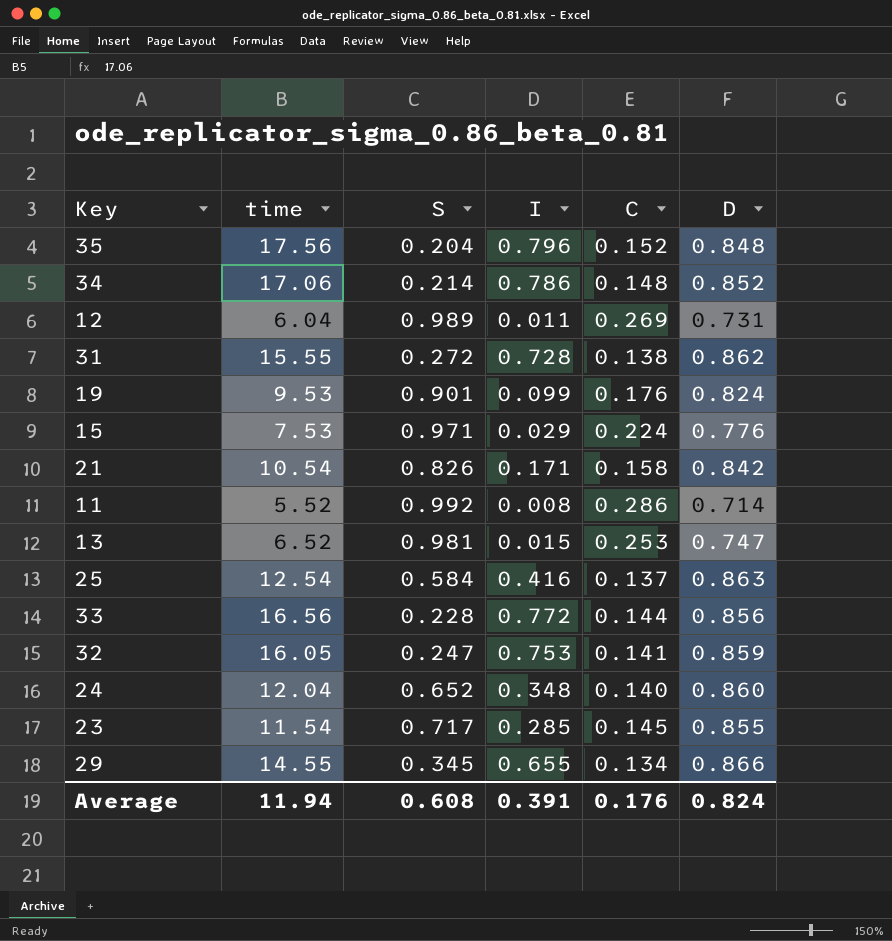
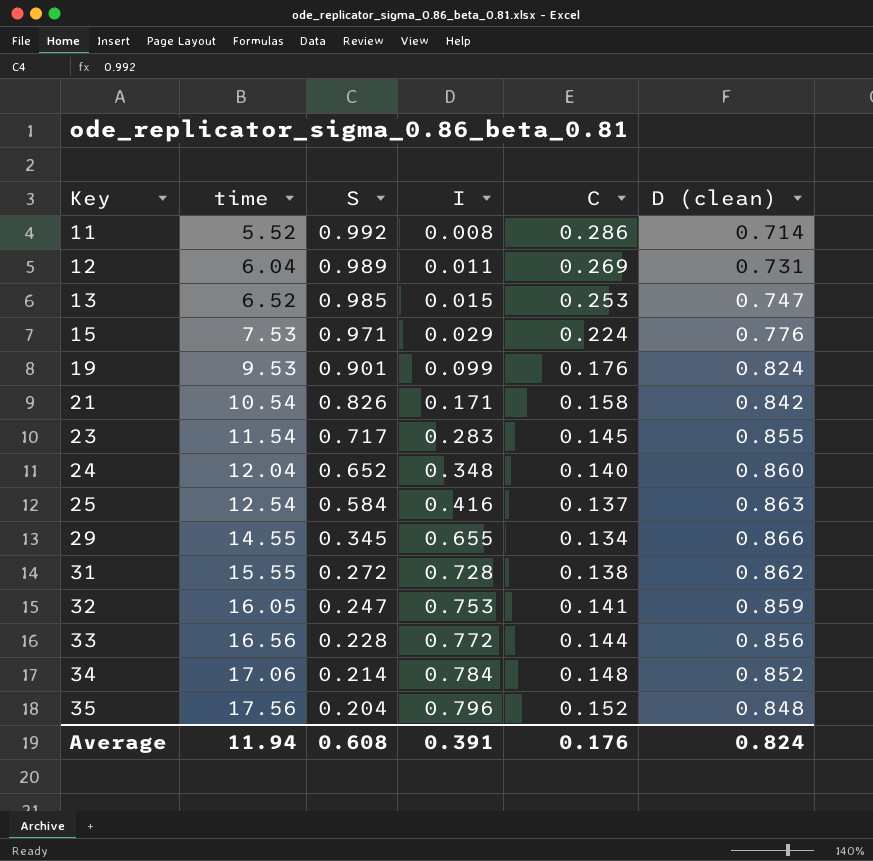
row order: none -> Key ascending
column name: D -> D (clean)
13 | S: 0.981 -> 0.985
23 | I: 0.285 -> 0.283
34 | I: 0.786 -> 0.784

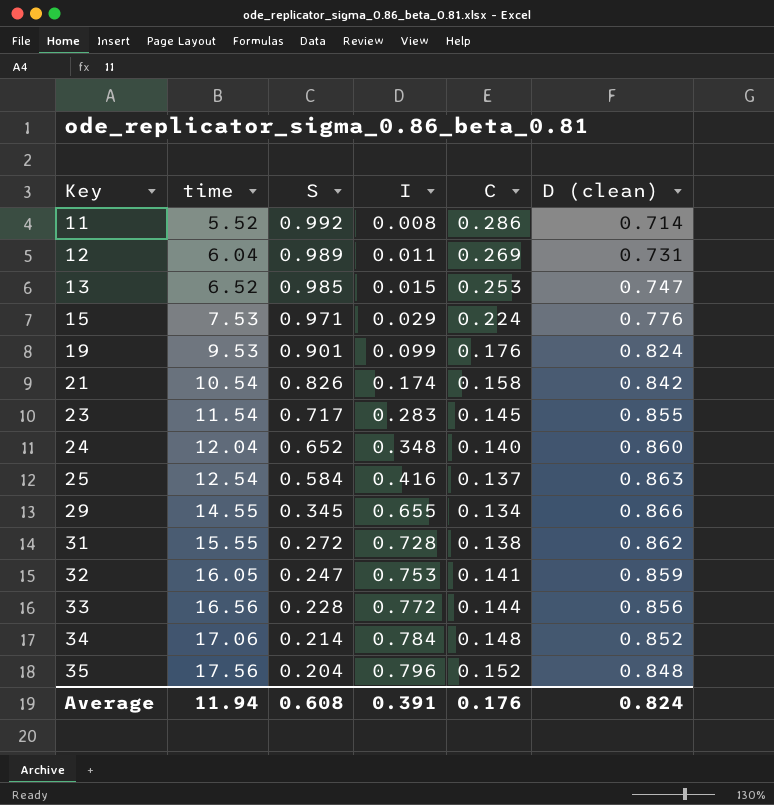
21 | I: 0.171 -> 0.174

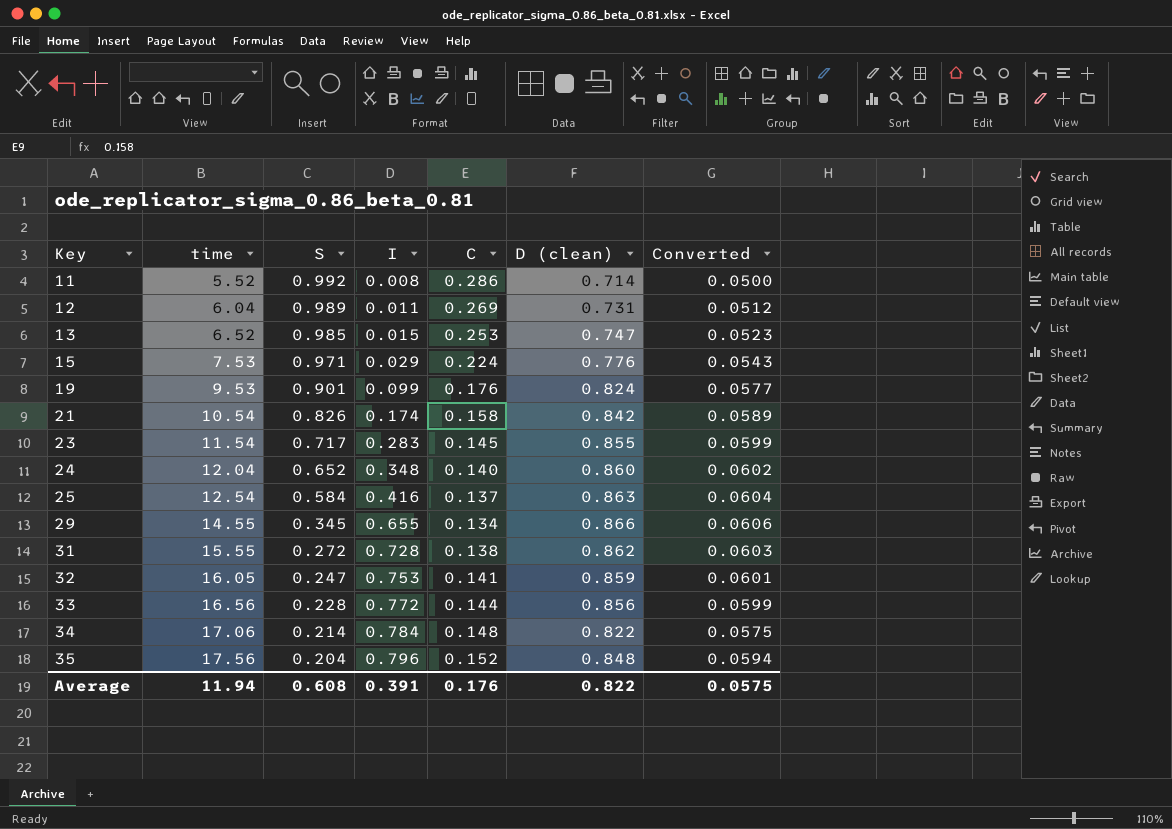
column Converted | formula: none -> [D (clean)] * 0.07
34 | D (clean): 0.852 -> 0.822
Average | D (clean): 0.824 -> 0.822

